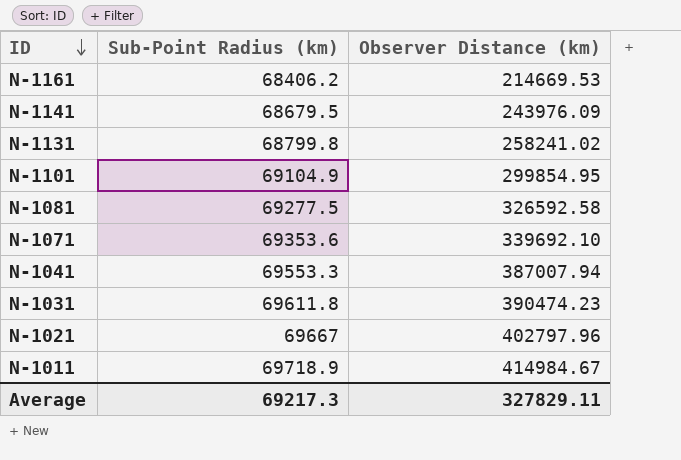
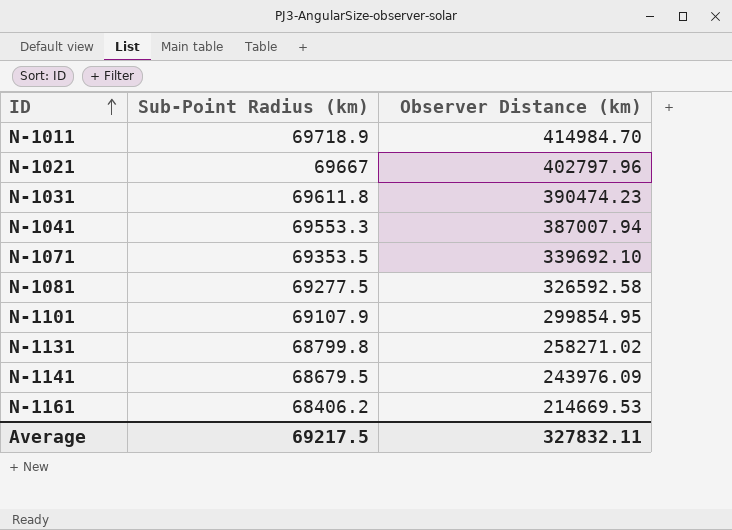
row order: ID descending -> ID ascending
N-1011 | Observer Distance (km): 414984.67 -> 414984.70
N-1071 | Sub-Point Radius (km): 69353.6 -> 69353.5
N-1101 | Sub-Point Radius (km): 69104.9 -> 69107.9
N-1131 | Observer Distance (km): 258241.02 -> 258271.02
Average | Sub-Point Radius (km): 69217.3 -> 69217.5
Average | Observer Distance (km): 327829.11 -> 327832.11

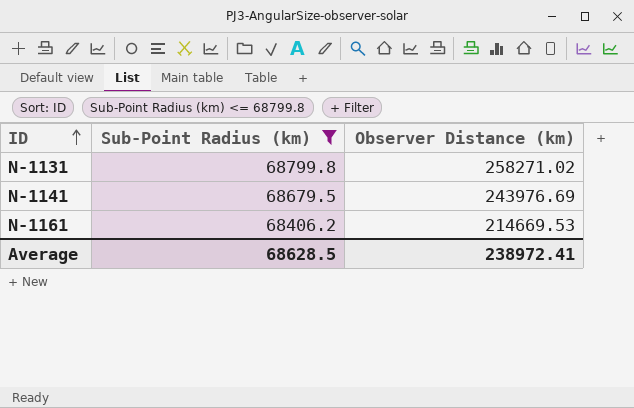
filter: none -> Sub-Point Radius (km) <= 68799.8
N-1141 | Observer Distance (km): 243976.09 -> 243976.69
Average | Sub-Point Radius (km): 69217.5 -> 68628.5
Average | Observer Distance (km): 327832.11 -> 238972.41

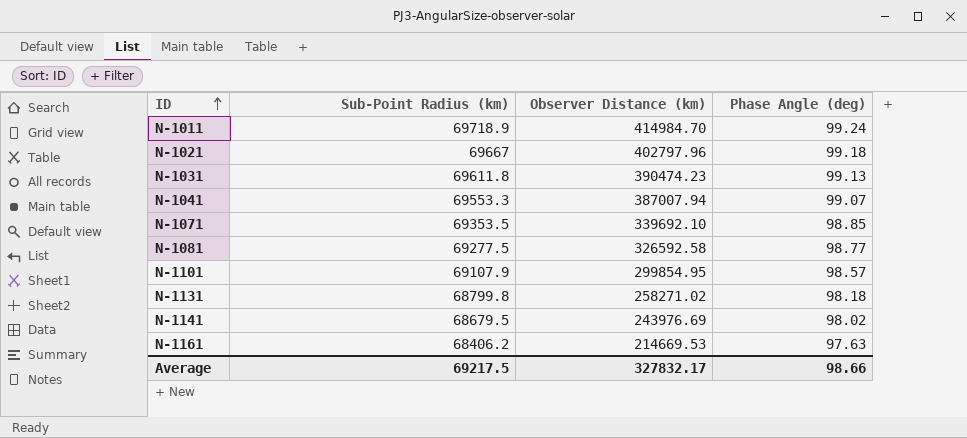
filter: Sub-Point Radius (km) <= 68799.8 -> none
column Phase Angle (deg) | position: none -> 4
Average | Sub-Point Radius (km): 68628.5 -> 69217.5
Average | Observer Distance (km): 238972.41 -> 327832.17

